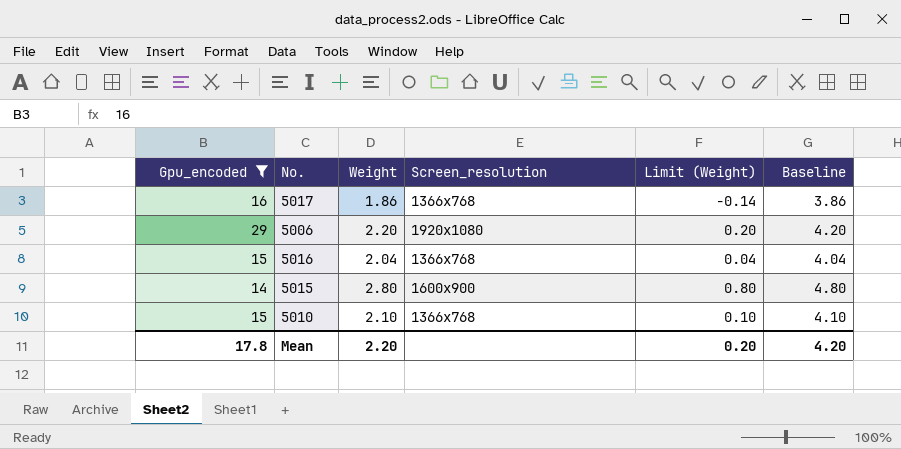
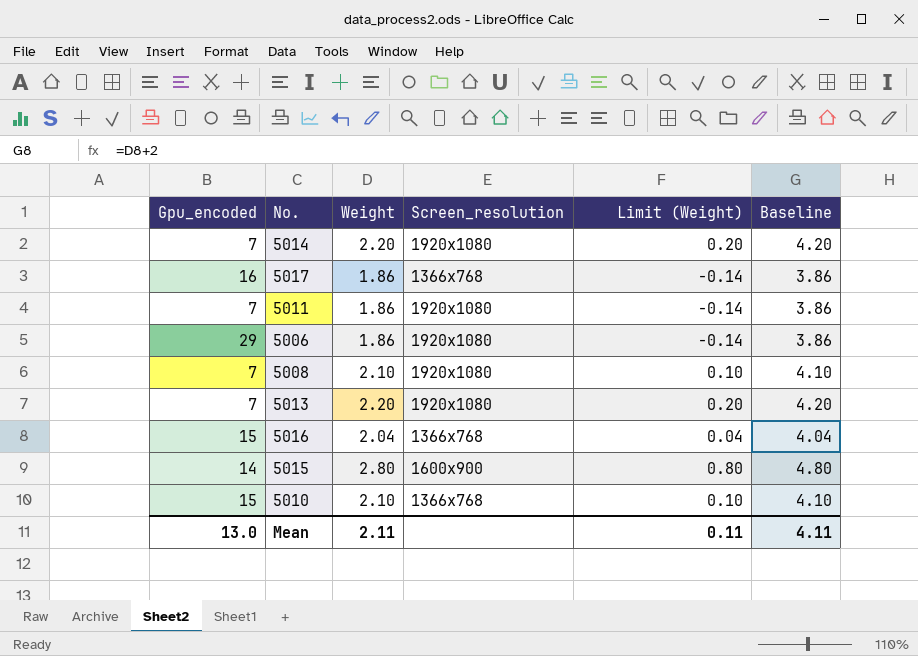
filter: Gpu_encoded != 7 -> none
5006 | Weight: 2.20 -> 1.86
5006 | Limit (Weight): 0.20 -> -0.14
5006 | Baseline: 4.20 -> 3.86
Mean | Gpu_encoded: 17.8 -> 13.0
Mean | Weight: 2.20 -> 2.11
Mean | Limit (Weight): 0.20 -> 0.11
Mean | Baseline: 4.20 -> 4.11

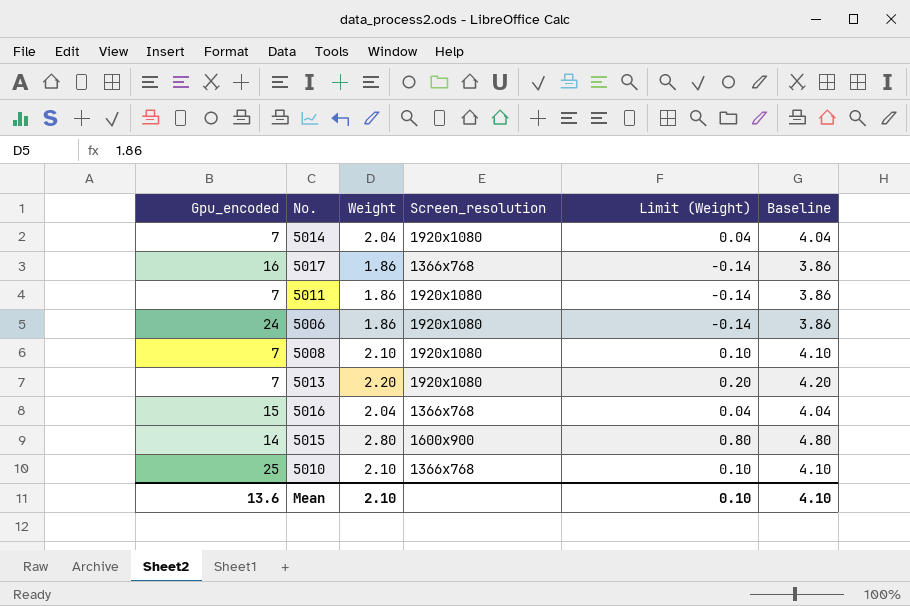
5014 | Weight: 2.20 -> 2.04
5014 | Limit (Weight): 0.20 -> 0.04
5014 | Baseline: 4.20 -> 4.04
5006 | Gpu_encoded: 29 -> 24
5010 | Gpu_encoded: 15 -> 25
Mean | Gpu_encoded: 13.0 -> 13.6
Mean | Weight: 2.11 -> 2.10
Mean | Limit (Weight): 0.11 -> 0.10
Mean | Baseline: 4.11 -> 4.10

